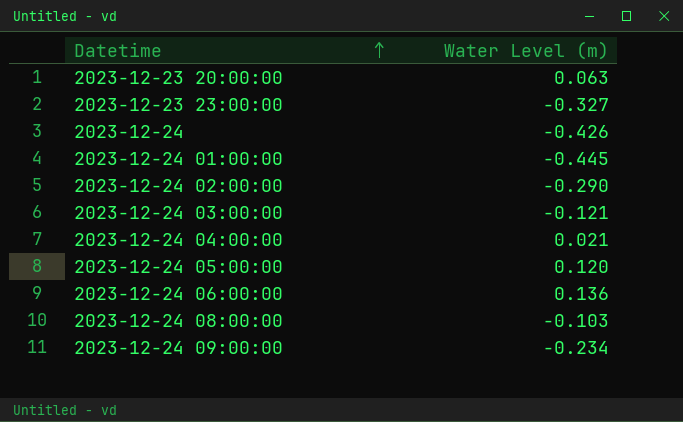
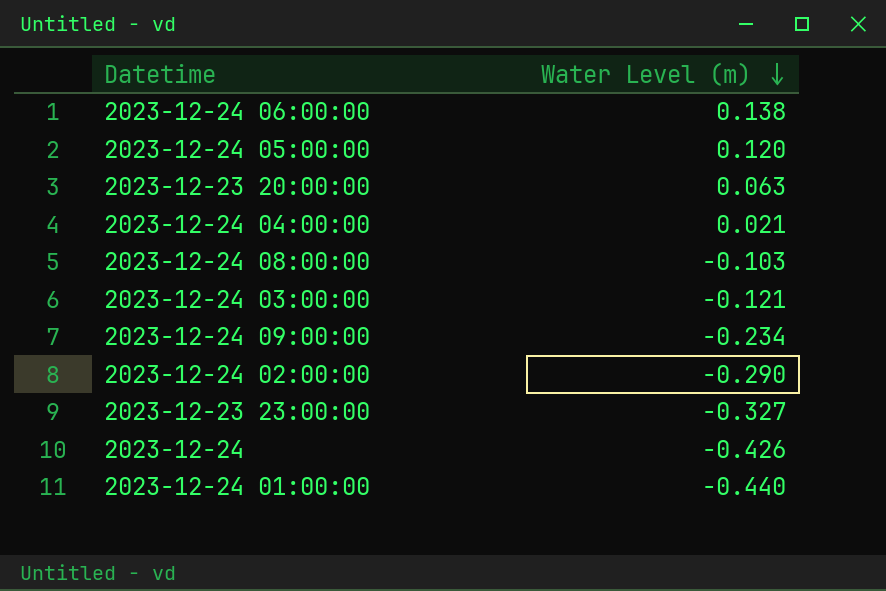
row order: Datetime ascending -> Water Level (m) descending
2023-12-24 06:00:00 | Water Level (m): 0.136 -> 0.138
2023-12-24 01:00:00 | Water Level (m): -0.445 -> -0.440

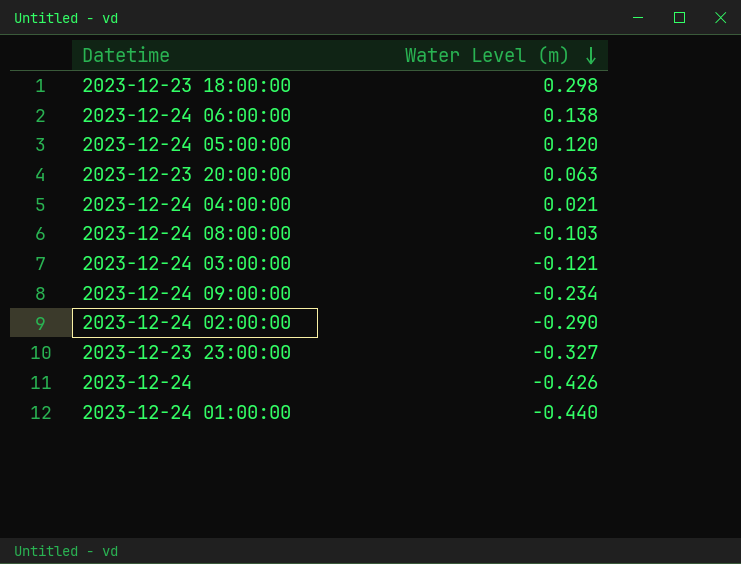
row 2023-12-23 18:00:00: none -> 0.298

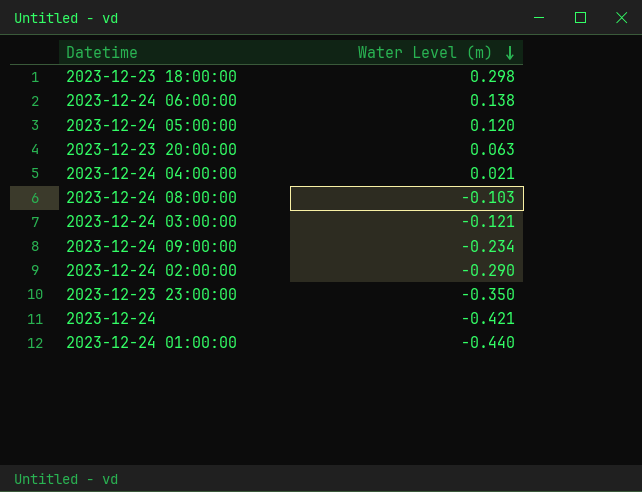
2023-12-23 23:00:00 | Water Level (m): -0.327 -> -0.350
2023-12-24 | Water Level (m): -0.426 -> -0.421

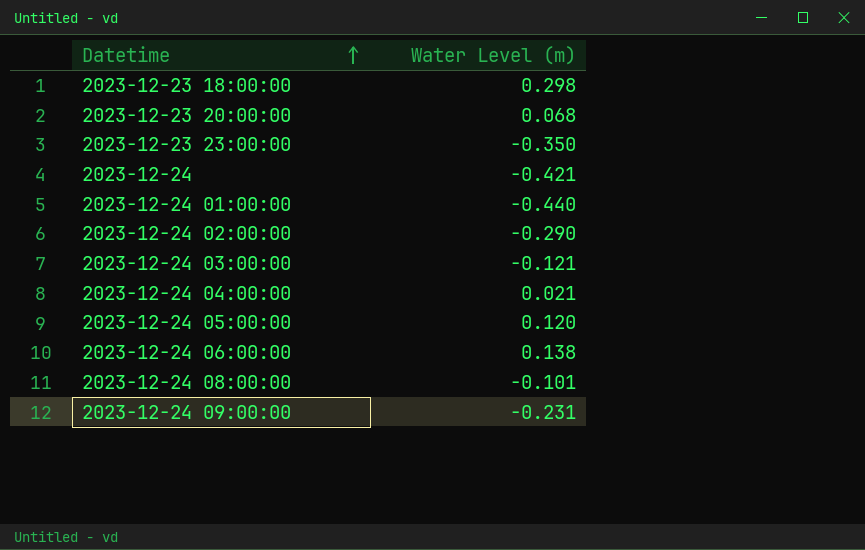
row order: Water Level (m) descending -> Datetime ascending
2023-12-23 20:00:00 | Water Level (m): 0.063 -> 0.068
2023-12-24 08:00:00 | Water Level (m): -0.103 -> -0.101
2023-12-24 09:00:00 | Water Level (m): -0.234 -> -0.231

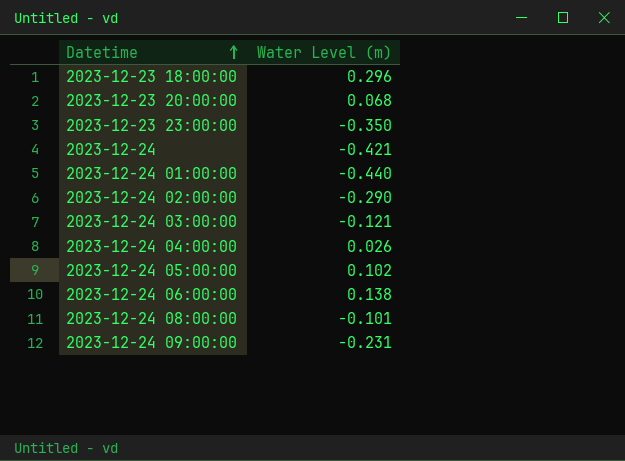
2023-12-23 18:00:00 | Water Level (m): 0.298 -> 0.296
2023-12-24 04:00:00 | Water Level (m): 0.021 -> 0.026
2023-12-24 05:00:00 | Water Level (m): 0.120 -> 0.102

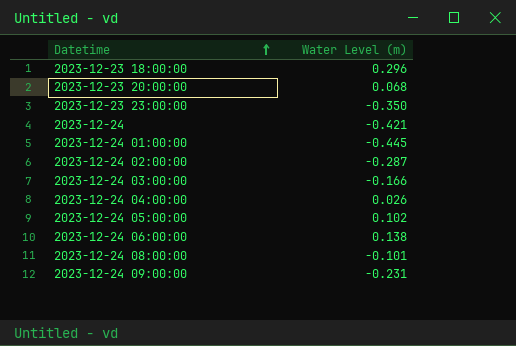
2023-12-24 01:00:00 | Water Level (m): -0.440 -> -0.445
2023-12-24 02:00:00 | Water Level (m): -0.290 -> -0.287
2023-12-24 03:00:00 | Water Level (m): -0.121 -> -0.166

